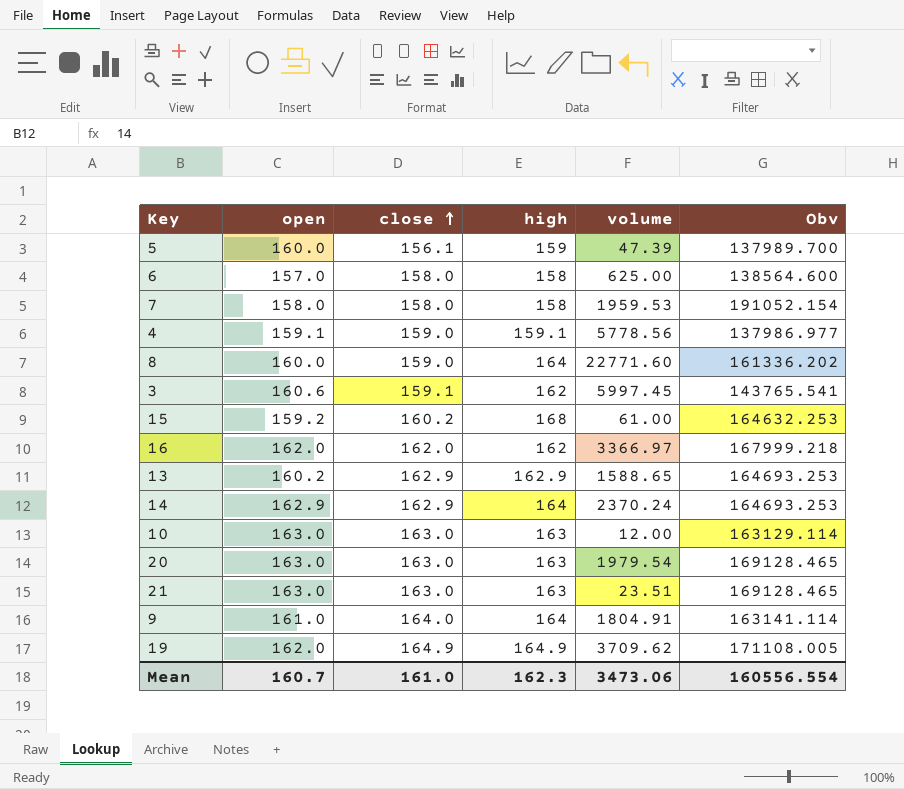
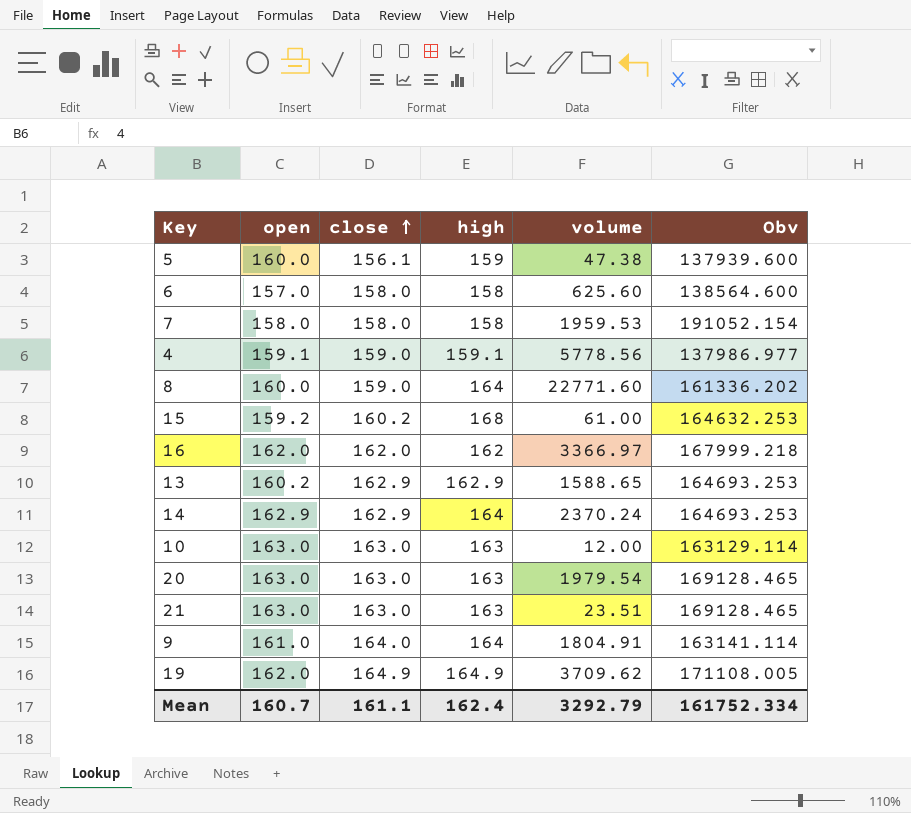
row 3: 160.6 | 159.1 | 162 | 5997.45 | 143765.541 -> none
5 | volume: 47.39 -> 47.38
5 | Obv: 137989.700 -> 137939.600
6 | volume: 625.00 -> 625.60
Mean | close: 161.0 -> 161.1
Mean | high: 162.3 -> 162.4
Mean | volume: 3473.06 -> 3292.79
Mean | Obv: 160556.554 -> 161752.334

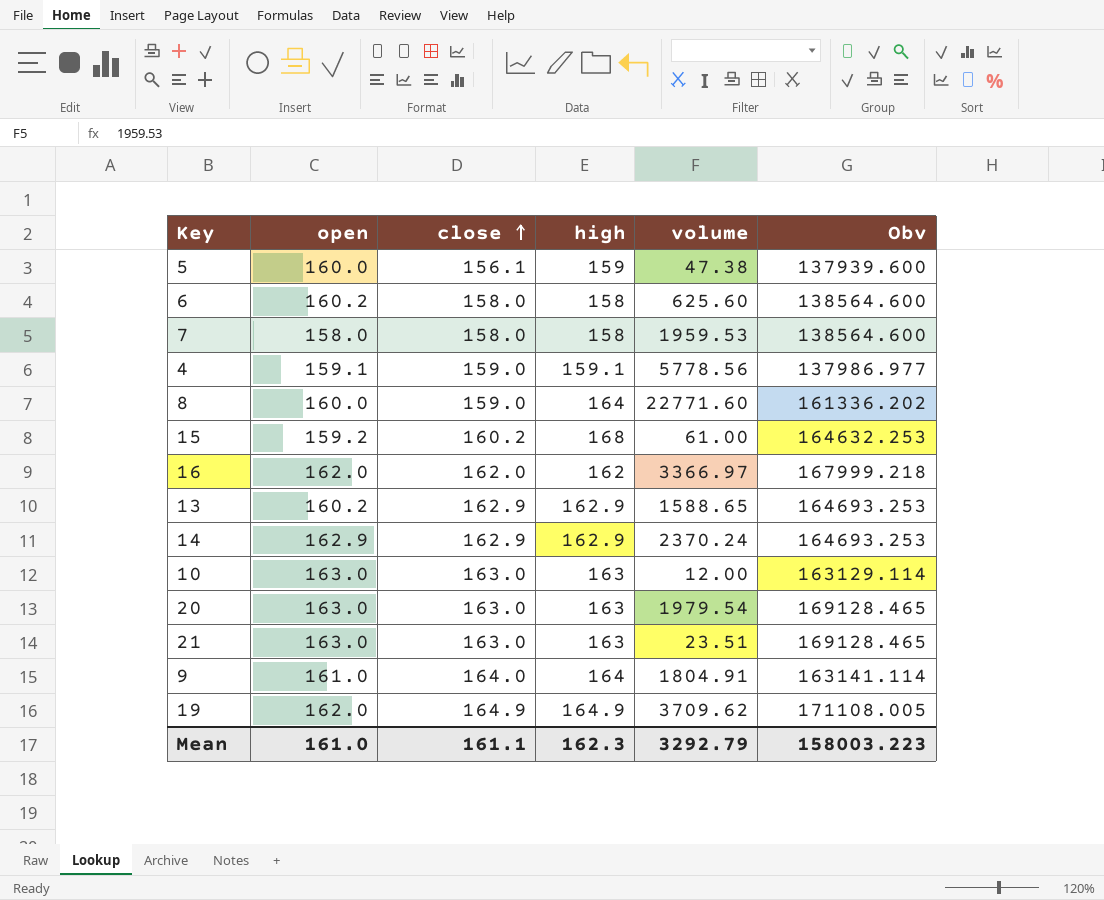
6 | open: 157.0 -> 160.2
7 | Obv: 191052.154 -> 138564.600
14 | high: 164 -> 162.9
Mean | open: 160.7 -> 161.0
Mean | high: 162.4 -> 162.3
Mean | Obv: 161752.334 -> 158003.223

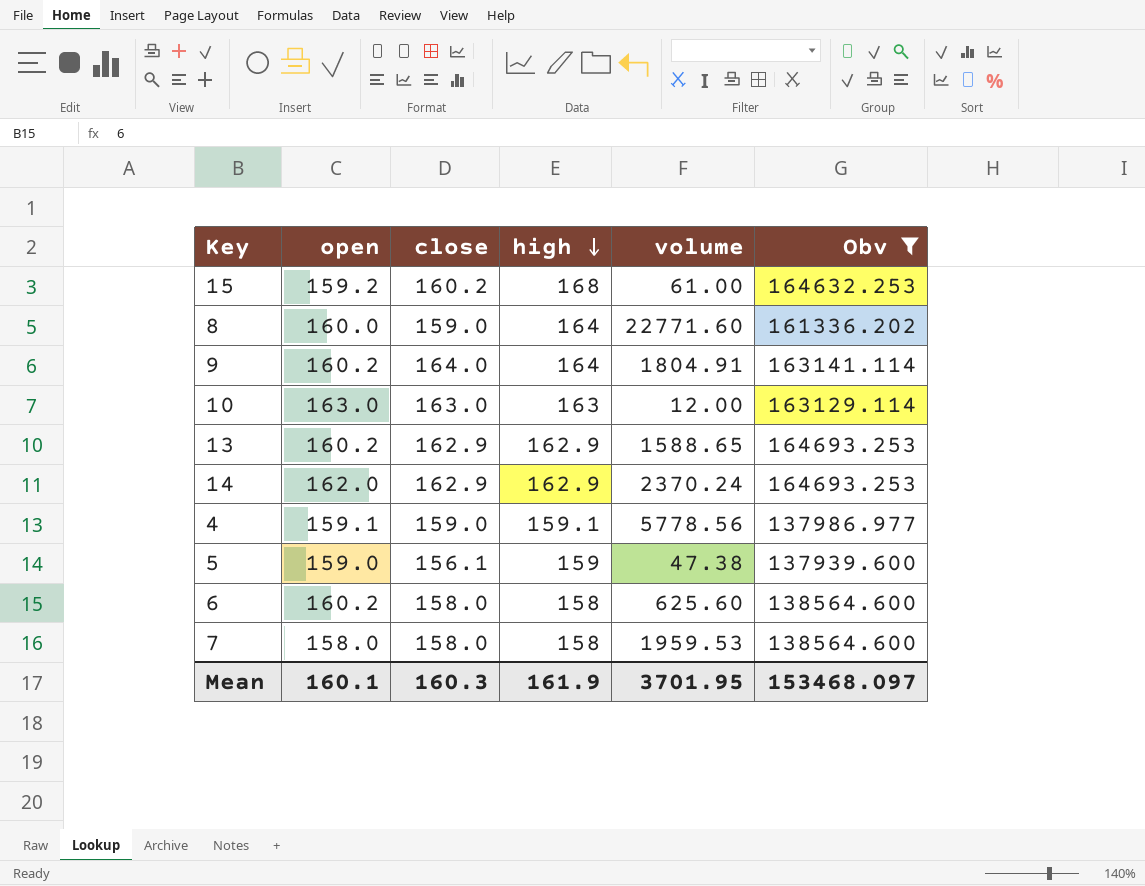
filter: none -> Obv <= 164693.253
row order: close ascending -> high descending
9 | open: 161.0 -> 160.2
14 | open: 162.9 -> 162.0
5 | open: 160.0 -> 159.0
Mean | open: 161.0 -> 160.1
Mean | close: 161.1 -> 160.3
Mean | high: 162.3 -> 161.9
Mean | volume: 3292.79 -> 3701.95
Mean | Obv: 158003.223 -> 153468.097

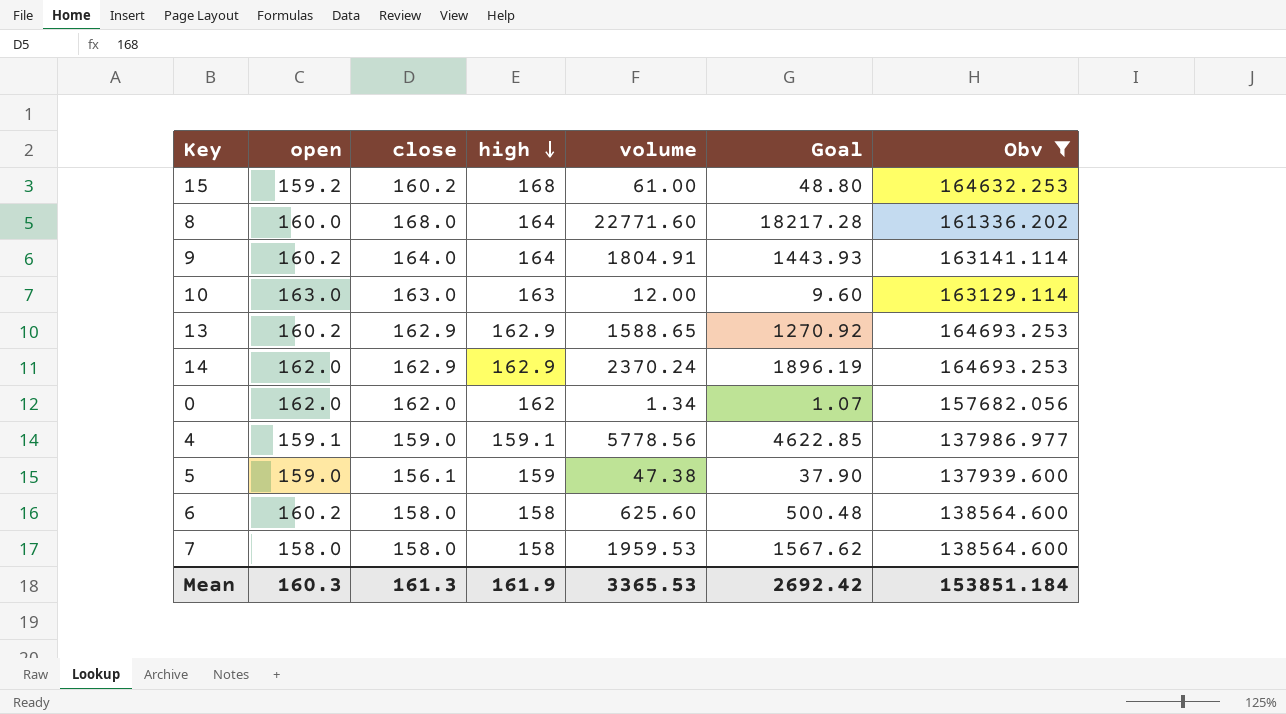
column Goal | formula: none -> [volume] * 0.8
8 | close: 159.0 -> 168.0
row 0: none -> 162.0 | 162.0 | 162 | 1.34 | 1.07 | 157682.056
Mean | open: 160.1 -> 160.3
Mean | close: 160.3 -> 161.3
Mean | volume: 3701.95 -> 3365.53
Mean | Obv: 153468.097 -> 153851.184

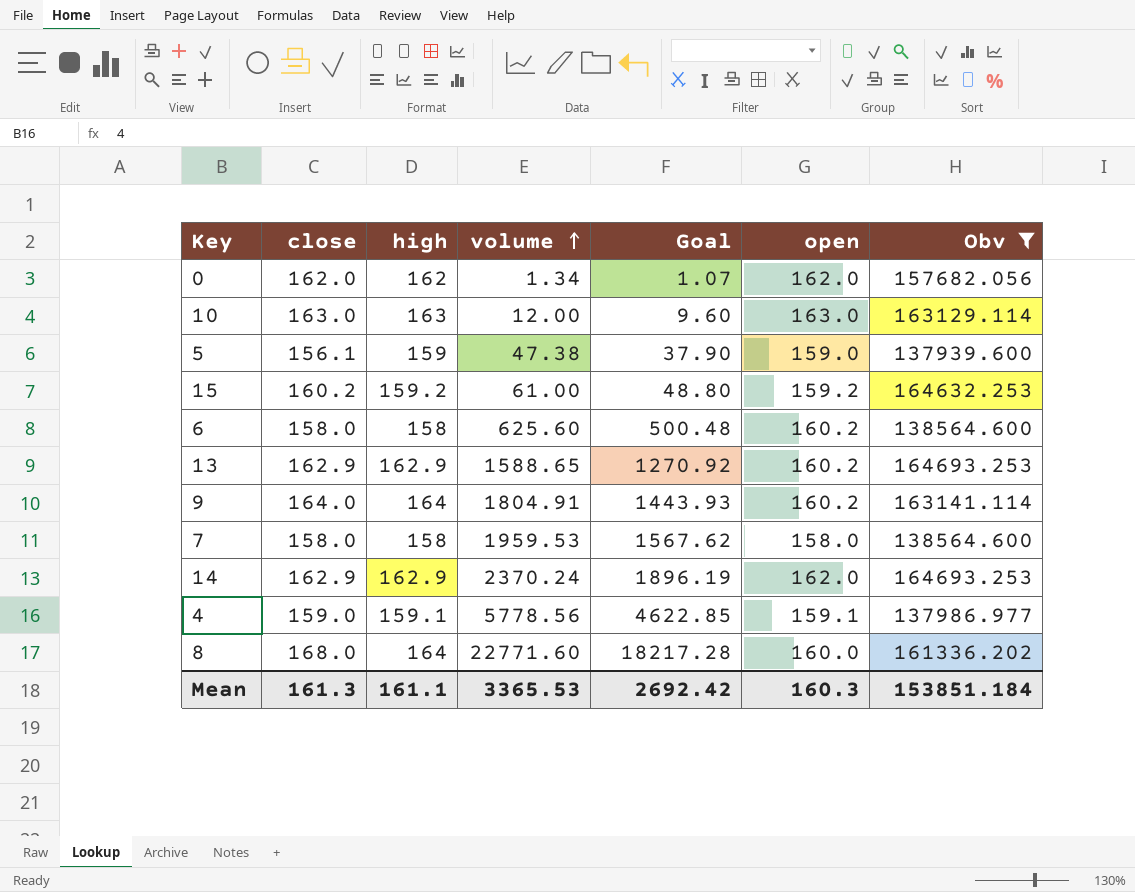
row order: high descending -> volume ascending
column open | position: 2 -> 6
15 | high: 168 -> 159.2
Mean | high: 161.9 -> 161.1

